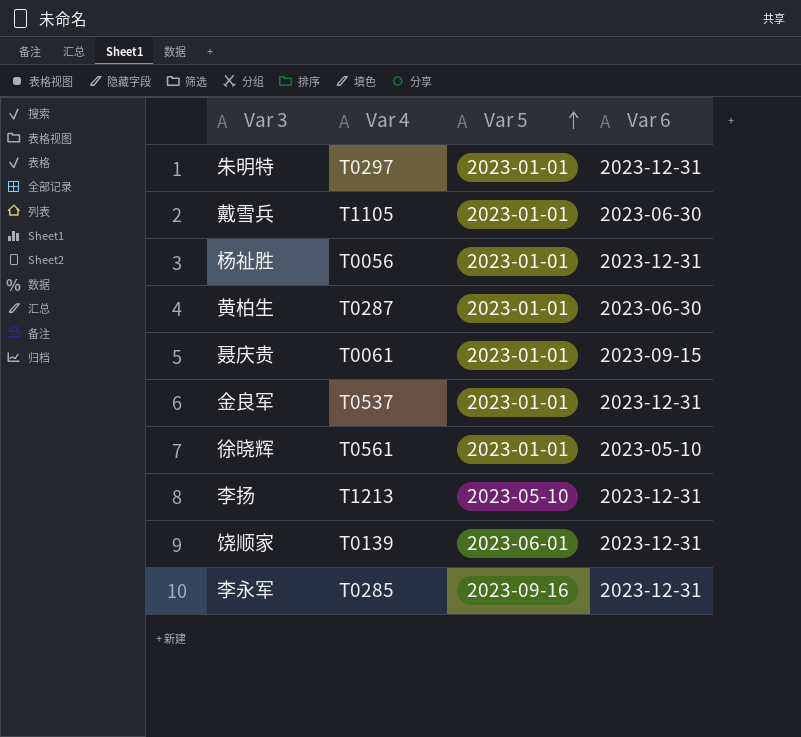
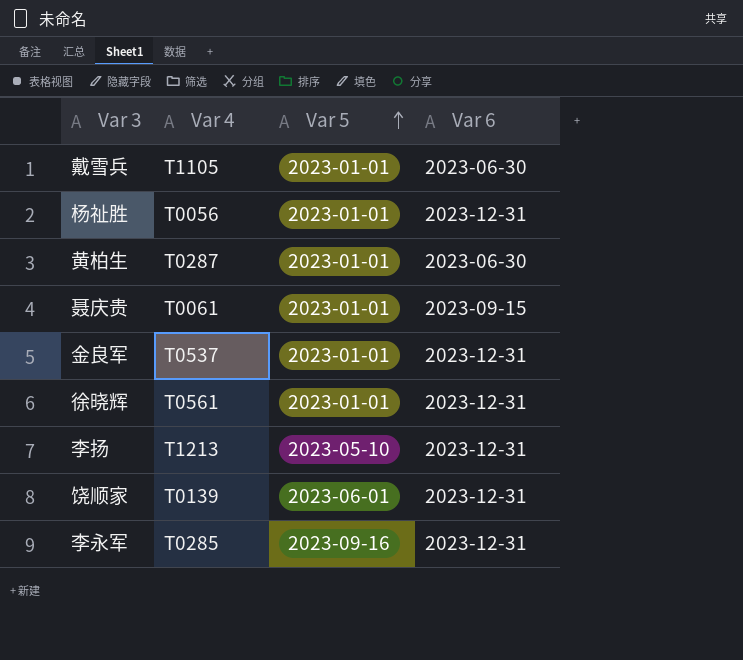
row 朱明特: T0297 | 2023-01-01 | 2023-12-31 -> none
徐晓辉 | Var 6: 2023-05-10 -> 2023-12-31

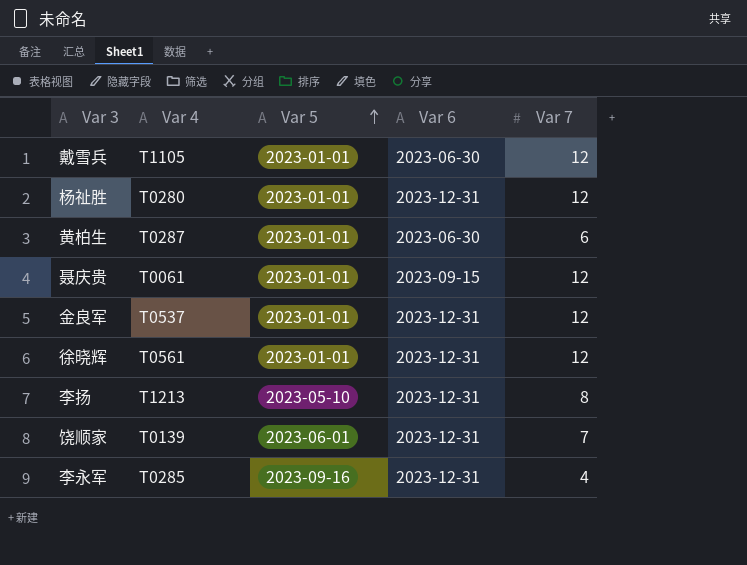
column Var 7 | position: none -> 5
杨祉胜 | Var 4: T0056 -> T0280

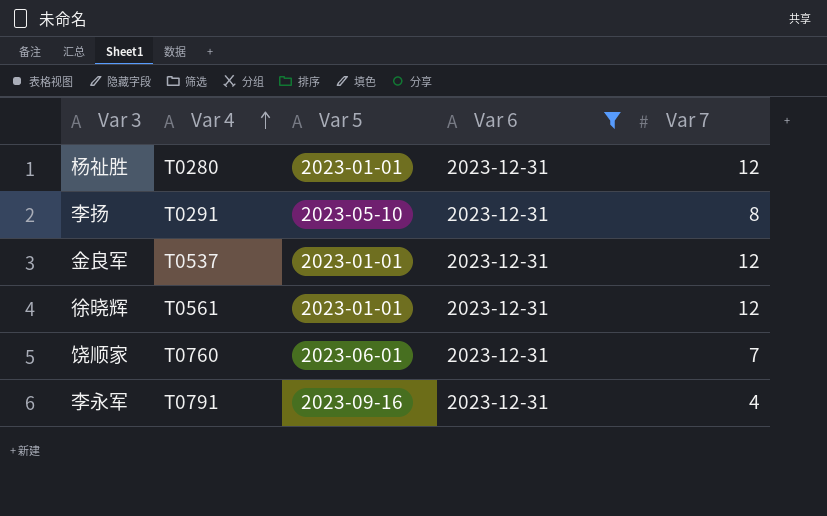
filter: none -> Var 6 = 2023-12-31
row order: Var 5 ascending -> Var 4 ascending
李扬 | Var 4: T1213 -> T0291
饶顺家 | Var 4: T0139 -> T0760
李永军 | Var 4: T0285 -> T0791

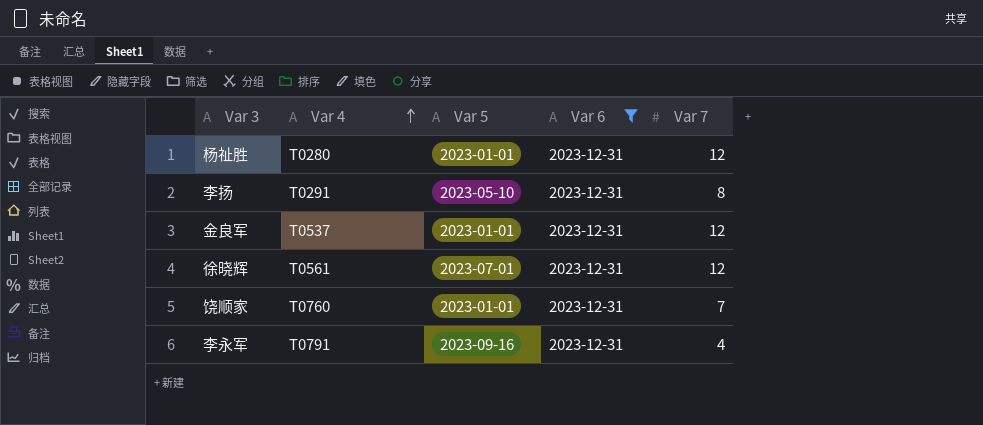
徐晓辉 | Var 5: 2023-01-01 -> 2023-07-01
饶顺家 | Var 5: 2023-06-01 -> 2023-01-01

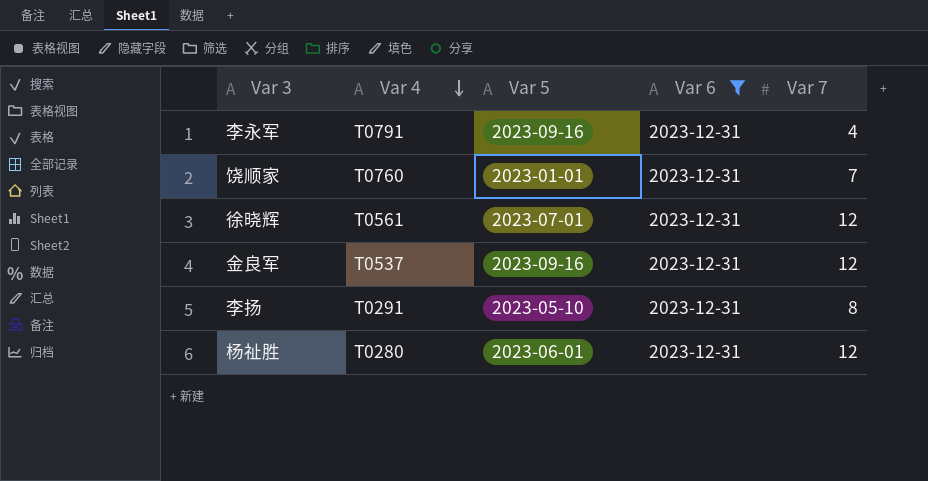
row order: Var 4 ascending -> Var 4 descending
金良军 | Var 5: 2023-01-01 -> 2023-09-16
杨祉胜 | Var 5: 2023-01-01 -> 2023-06-01

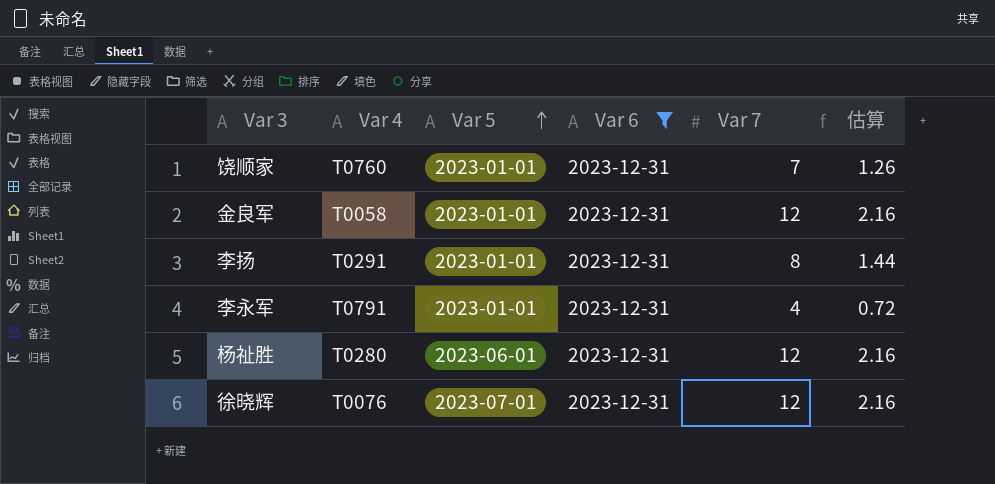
row order: Var 4 descending -> Var 5 ascending
column 估算 | formula: none -> [Var 7] * 0.18
金良军 | Var 4: T0537 -> T0058
金良军 | Var 5: 2023-09-16 -> 2023-01-01
李扬 | Var 5: 2023-05-10 -> 2023-01-01
李永军 | Var 5: 2023-09-16 -> 2023-01-01
徐晓辉 | Var 4: T0561 -> T0076

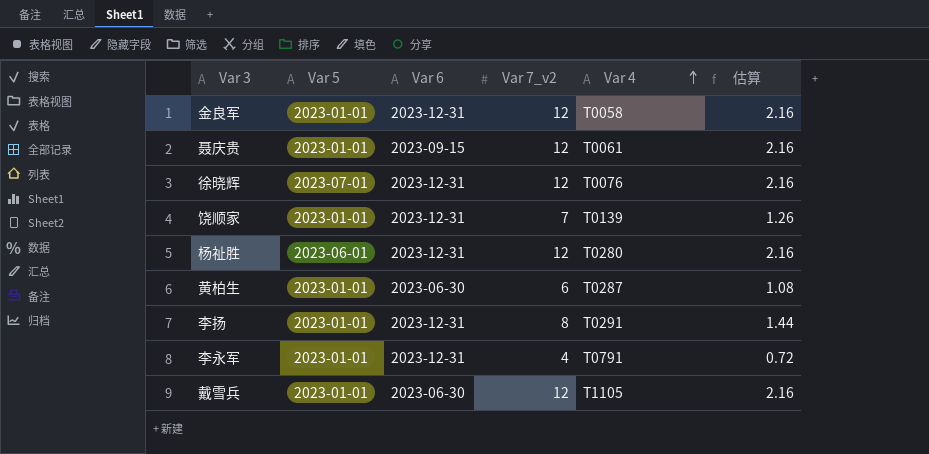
filter: Var 6 = 2023-12-31 -> none
row order: Var 5 ascending -> Var 4 ascending
column name: Var 7 -> Var 7_v2
column Var 4 | position: 2 -> 5
饶顺家 | Var 4: T0760 -> T0139

